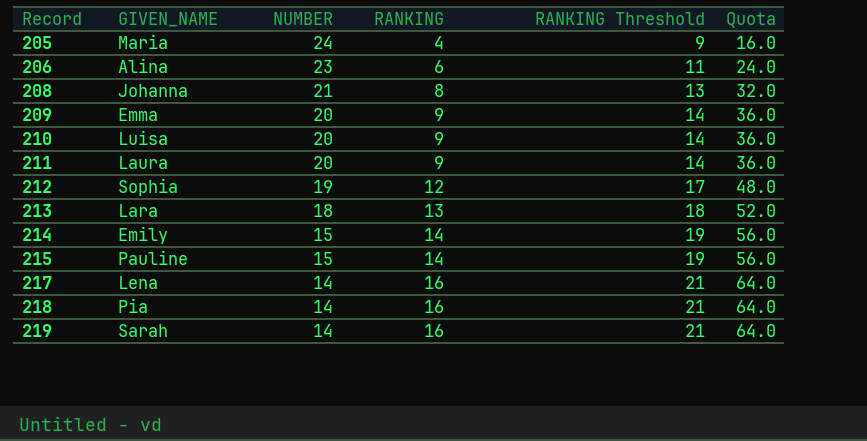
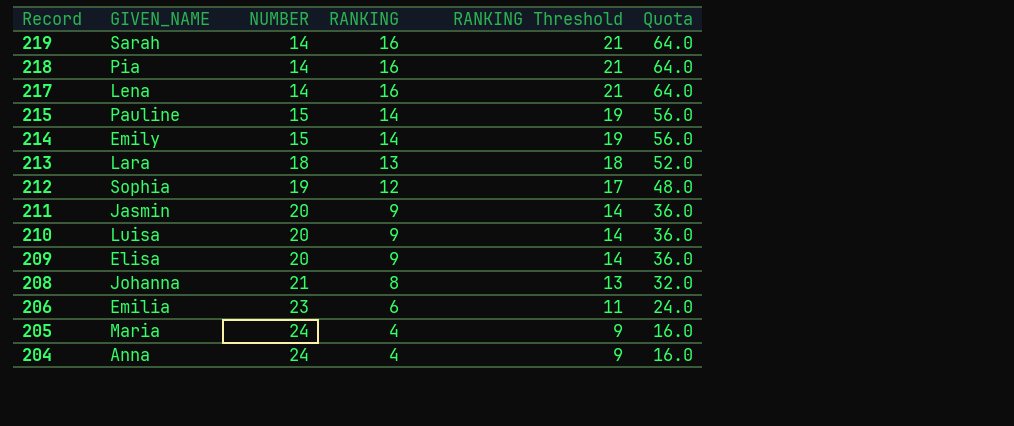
row order: Record ascending -> Record descending
211 | GIVEN_NAME: Laura -> Jasmin
209 | GIVEN_NAME: Emma -> Elisa
206 | GIVEN_NAME: Alina -> Emilia
row 204: none -> Anna | 24 | 4 | 9 | 16.0

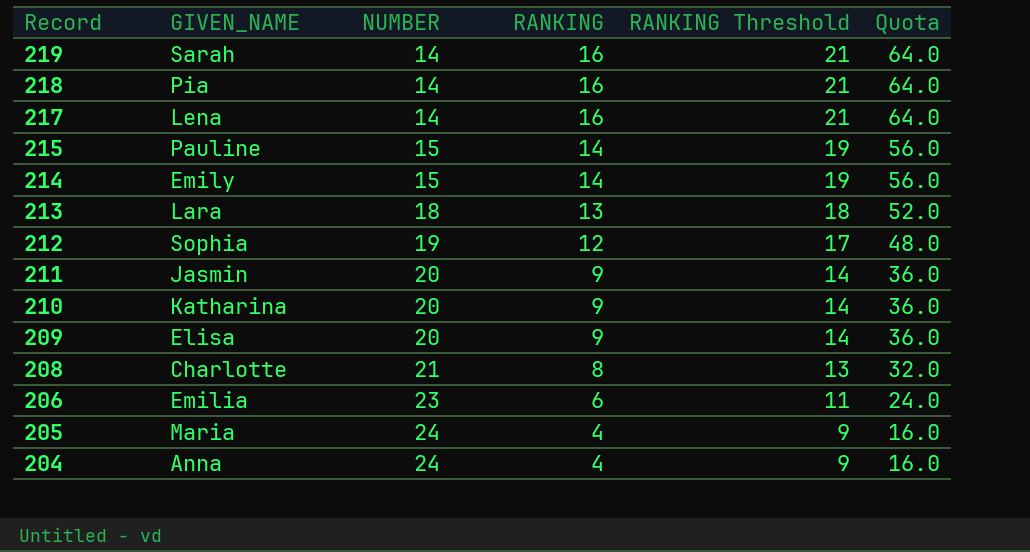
210 | GIVEN_NAME: Luisa -> Katharina
208 | GIVEN_NAME: Johanna -> Charlotte

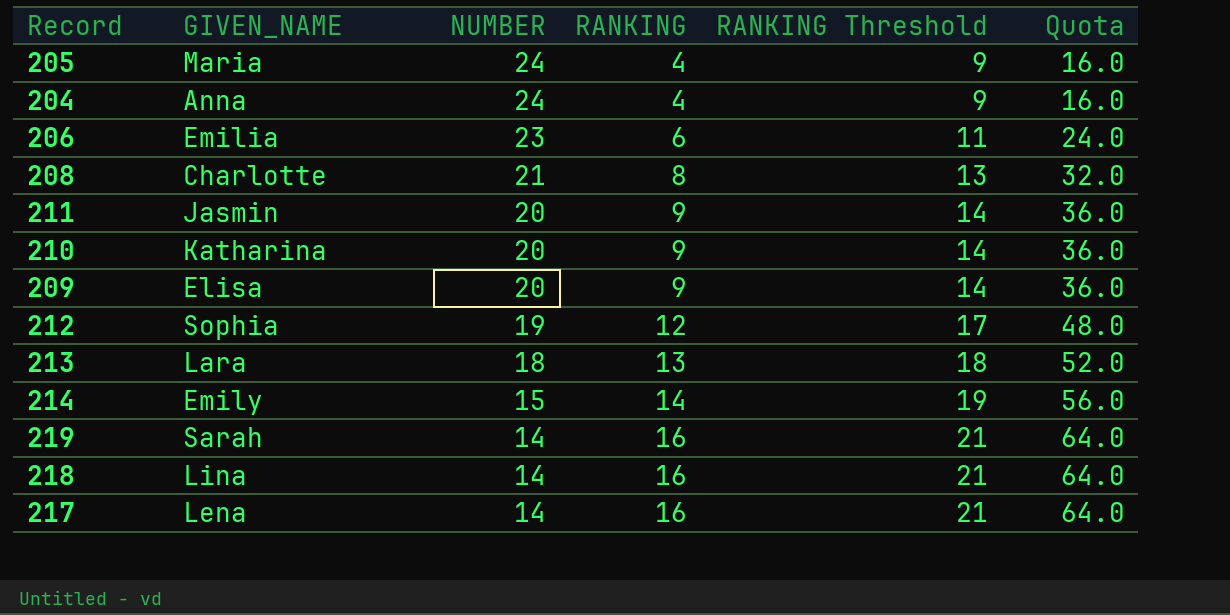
row order: Record descending -> NUMBER descending
row 215: Pauline | 15 | 14 | 19 | 56.0 -> none
218 | GIVEN_NAME: Pia -> Lina

